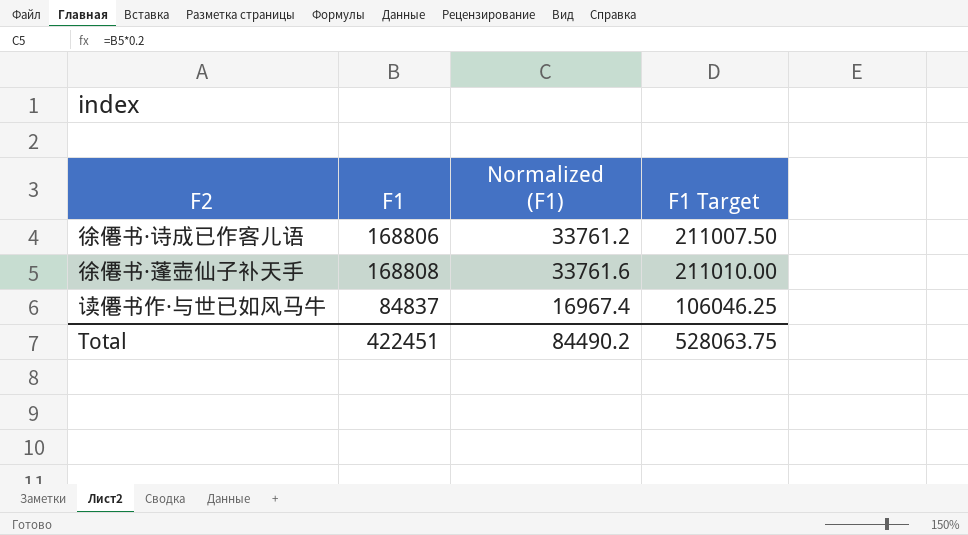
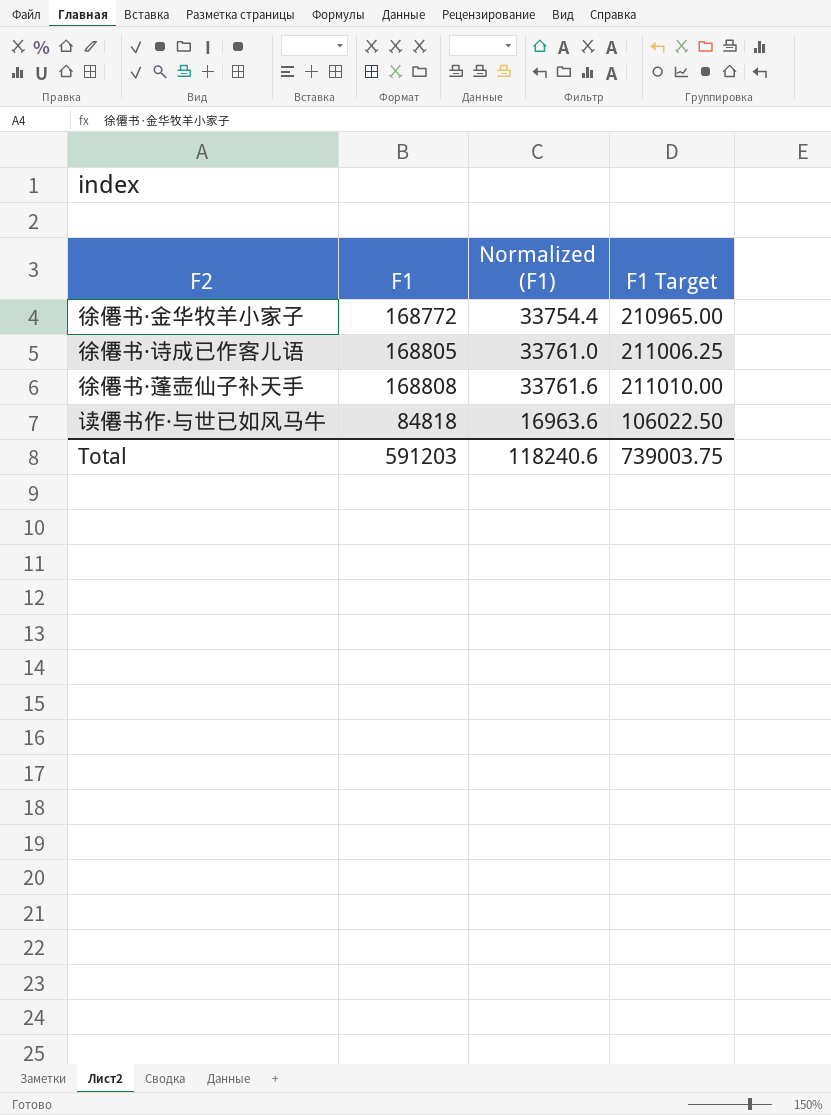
row 徐僊书·金华牧羊小家子: none -> 168772 | 33754.4 | 210965.00
徐僊书·诗成已作客儿语 | F1: 168806 -> 168805
徐僊书·诗成已作客儿语 | Normalized (F1): 33761.2 -> 33761.0
徐僊书·诗成已作客儿语 | F1 Target: 211007.50 -> 211006.25
读僊书作·与世已如风马牛 | F1: 84837 -> 84818
读僊书作·与世已如风马牛 | Normalized (F1): 16967.4 -> 16963.6
读僊书作·与世已如风马牛 | F1 Target: 106046.25 -> 106022.50
Total | F1: 422451 -> 591203
Total | Normalized (F1): 84490.2 -> 118240.6
Total | F1 Target: 528063.75 -> 739003.75

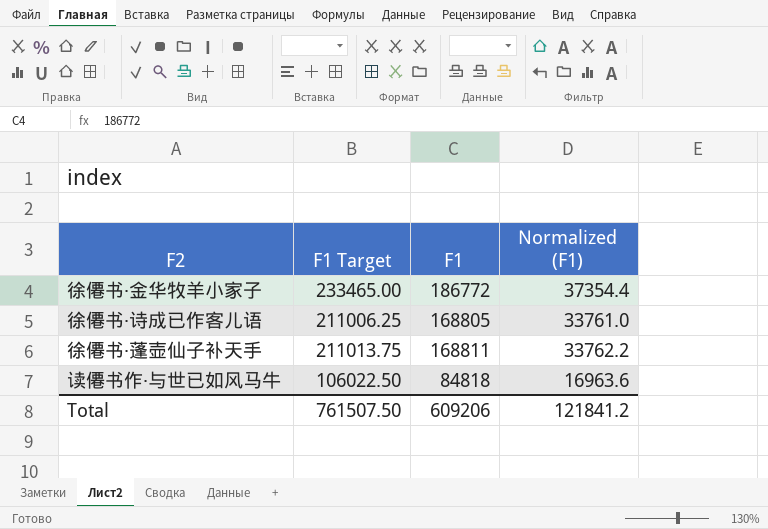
column F1 Target | position: 4 -> 2
徐僊书·金华牧羊小家子 | F1 Target: 210965.00 -> 233465.00
徐僊书·金华牧羊小家子 | F1: 168772 -> 186772
徐僊书·金华牧羊小家子 | Normalized (F1): 33754.4 -> 37354.4
徐僊书·蓬壶仙子补天手 | F1 Target: 211010.00 -> 211013.75
徐僊书·蓬壶仙子补天手 | F1: 168808 -> 168811
徐僊书·蓬壶仙子补天手 | Normalized (F1): 33761.6 -> 33762.2
Total | F1 Target: 739003.75 -> 761507.50
Total | F1: 591203 -> 609206
Total | Normalized (F1): 118240.6 -> 121841.2

